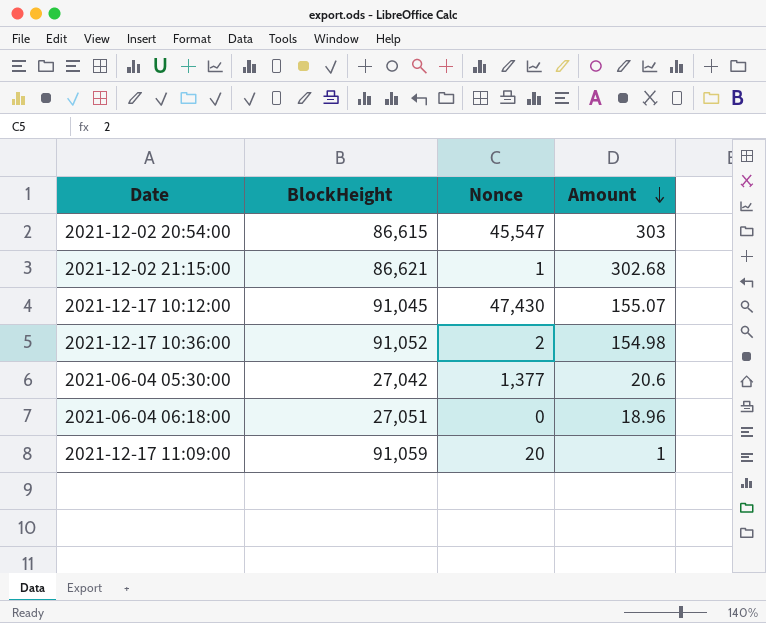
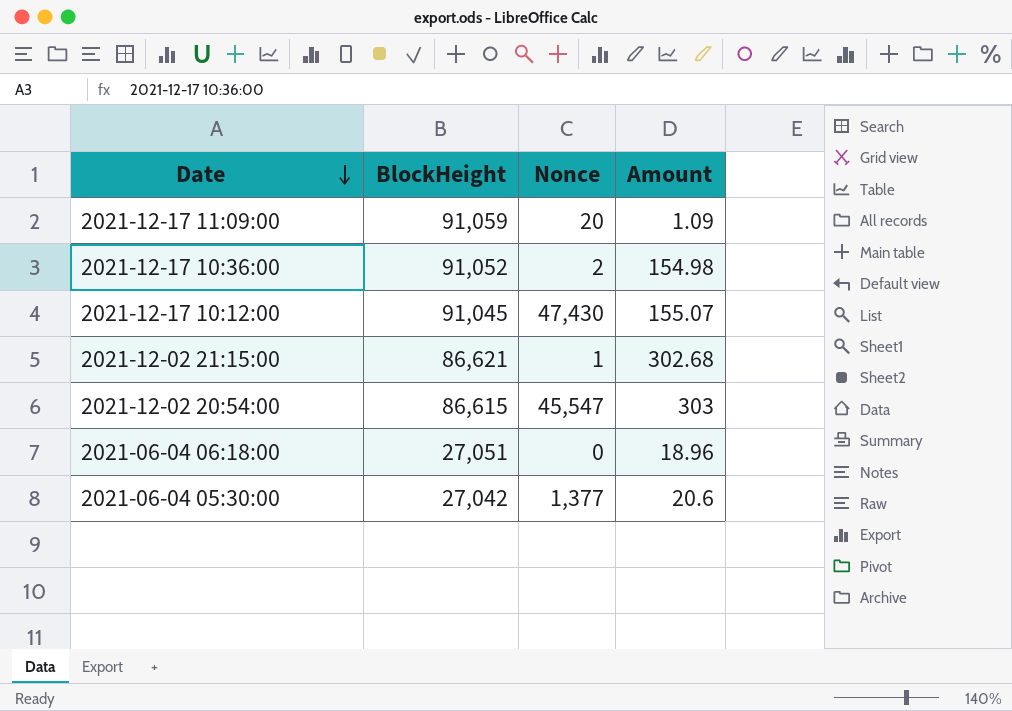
row order: Amount descending -> Date descending
2021-12-17 11:09:00 | Amount: 1 -> 1.09

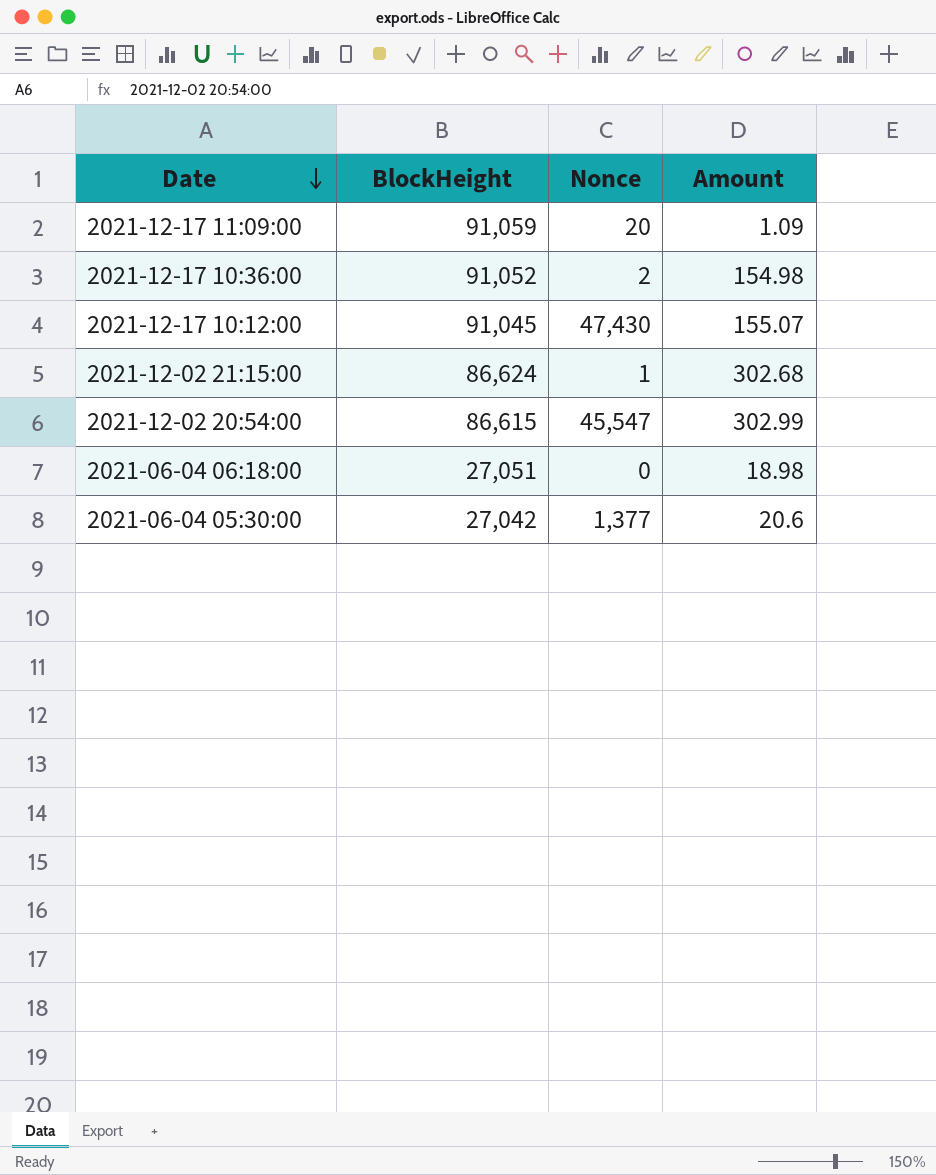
2021-12-02 21:15:00 | BlockHeight: 86,621 -> 86,624
2021-12-02 20:54:00 | Amount: 303 -> 302.99
2021-06-04 06:18:00 | Amount: 18.96 -> 18.98

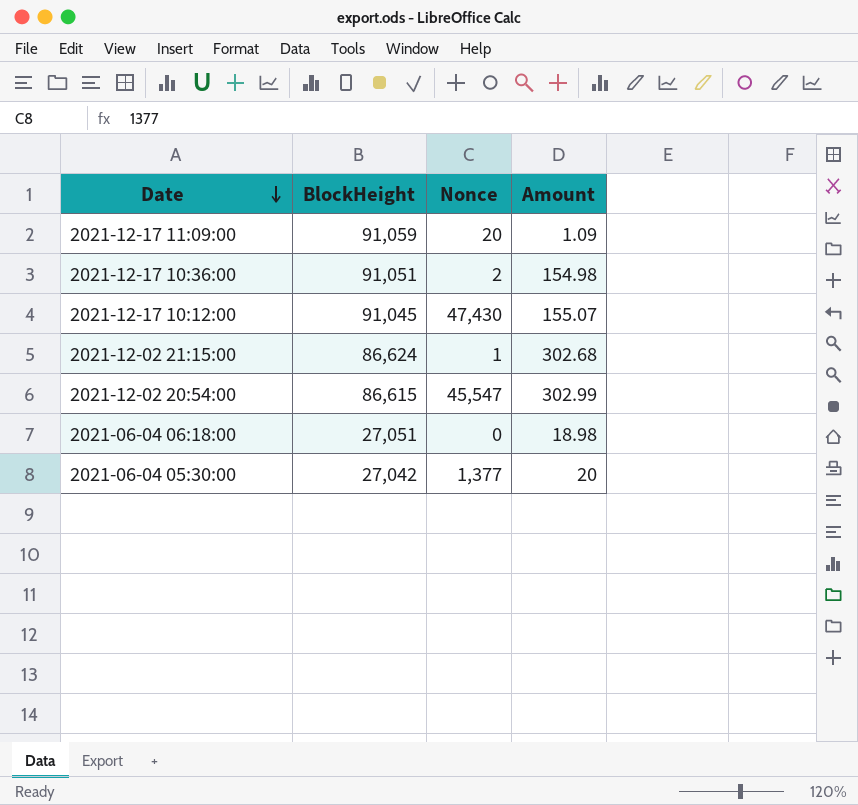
2021-12-17 10:36:00 | BlockHeight: 91,052 -> 91,051
2021-06-04 05:30:00 | Amount: 20.6 -> 20

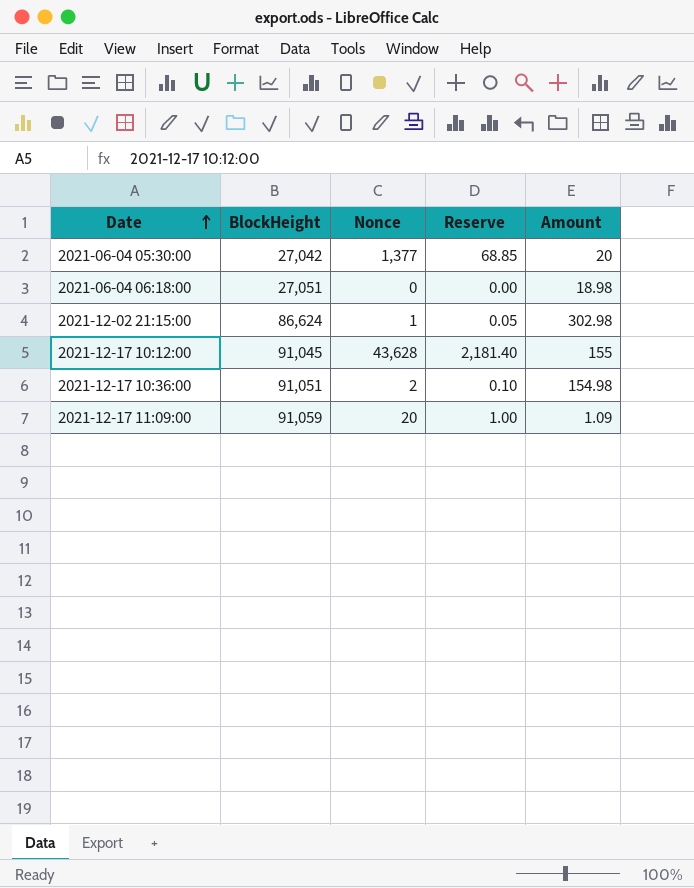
row order: Date descending -> Date ascending
column Reserve | formula: none -> [Nonce] * 0.05
row 2021-12-02 20:54:00: 86,615 | 45,547 | 302.99 -> none
2021-12-02 21:15:00 | Amount: 302.68 -> 302.98
2021-12-17 10:12:00 | Nonce: 47,430 -> 43,628
2021-12-17 10:12:00 | Amount: 155.07 -> 155

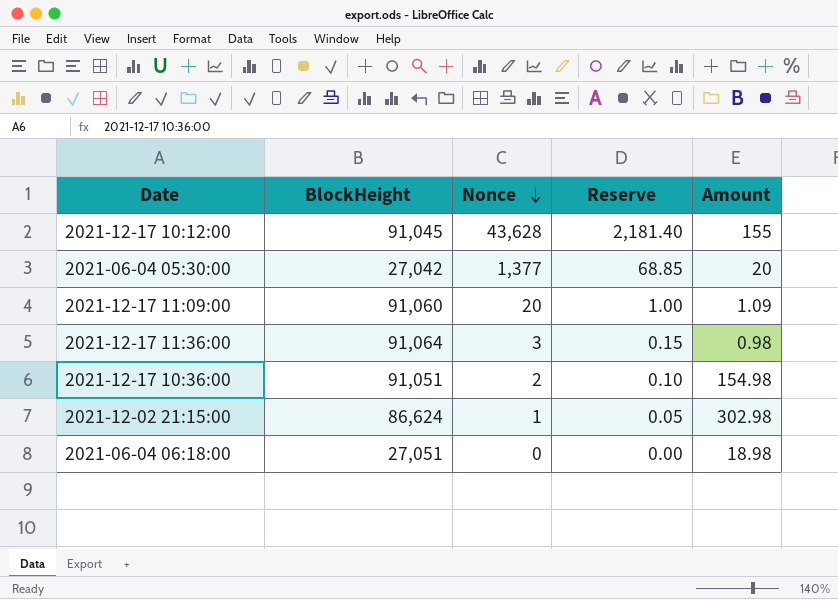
row order: Date ascending -> Nonce descending
2021-12-17 11:09:00 | BlockHeight: 91,059 -> 91,060
row 2021-12-17 11:36:00: none -> 91,064 | 3 | 0.15 | 0.98

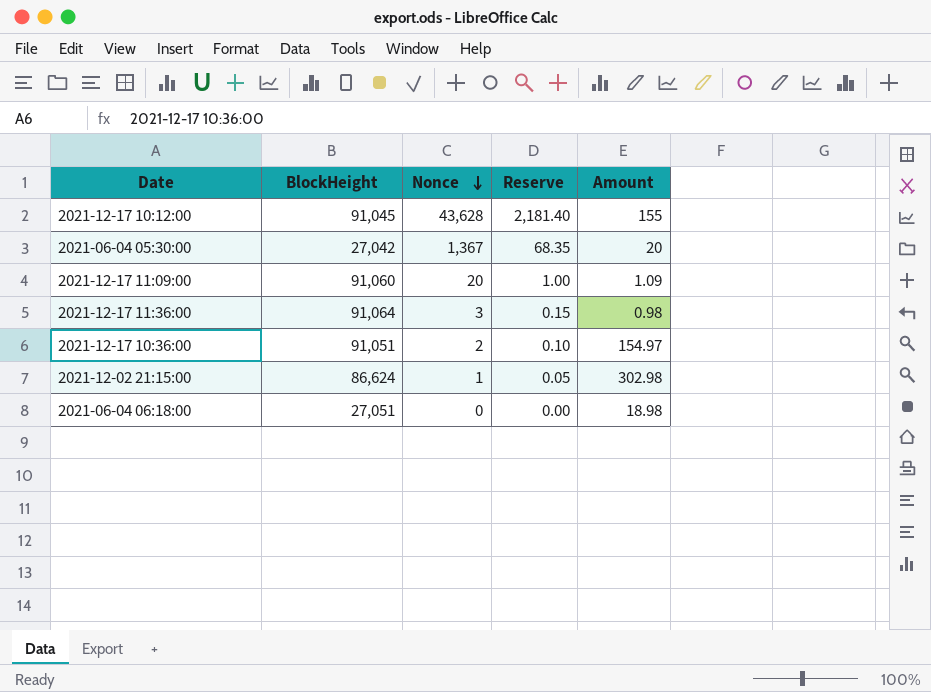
2021-06-04 05:30:00 | Nonce: 1,377 -> 1,367
2021-06-04 05:30:00 | Reserve: 68.85 -> 68.35
2021-12-17 10:36:00 | Amount: 154.98 -> 154.97

